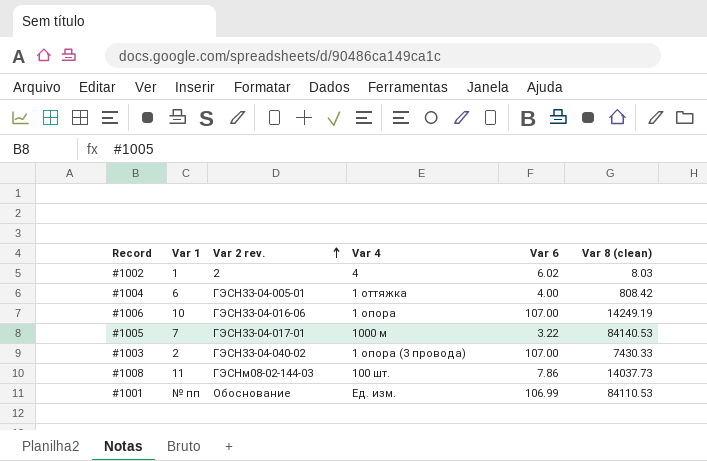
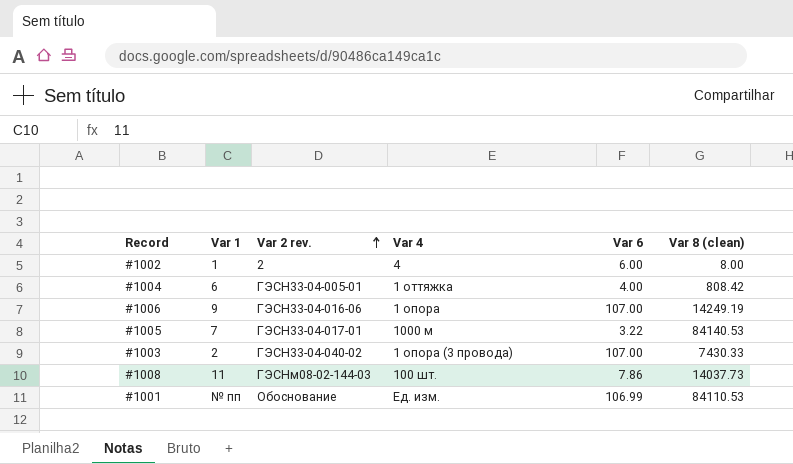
#1002 | Var 6: 6.02 -> 6.00
#1002 | Var 8 (clean): 8.03 -> 8.00
#1006 | Var 1: 10 -> 9

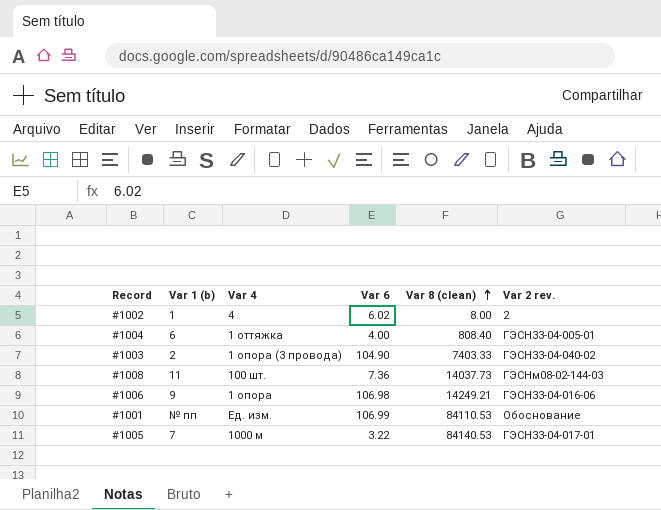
row order: Var 2 rev. ascending -> Var 8 (clean) ascending
column name: Var 1 -> Var 1 (b)
column Var 2 rev. | position: 3 -> 6
#1002 | Var 6: 6.00 -> 6.02
#1004 | Var 8 (clean): 808.42 -> 808.40
#1003 | Var 6: 107.00 -> 104.90
#1003 | Var 8 (clean): 7430.33 -> 7403.33
#1008 | Var 6: 7.86 -> 7.36
#1006 | Var 6: 107.00 -> 106.98
#1006 | Var 8 (clean): 14249.19 -> 14249.21

